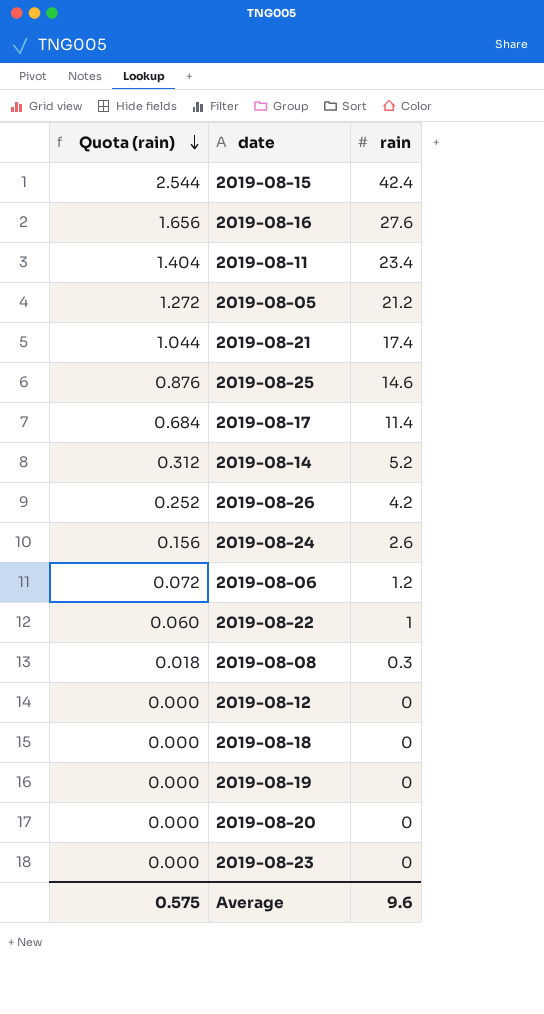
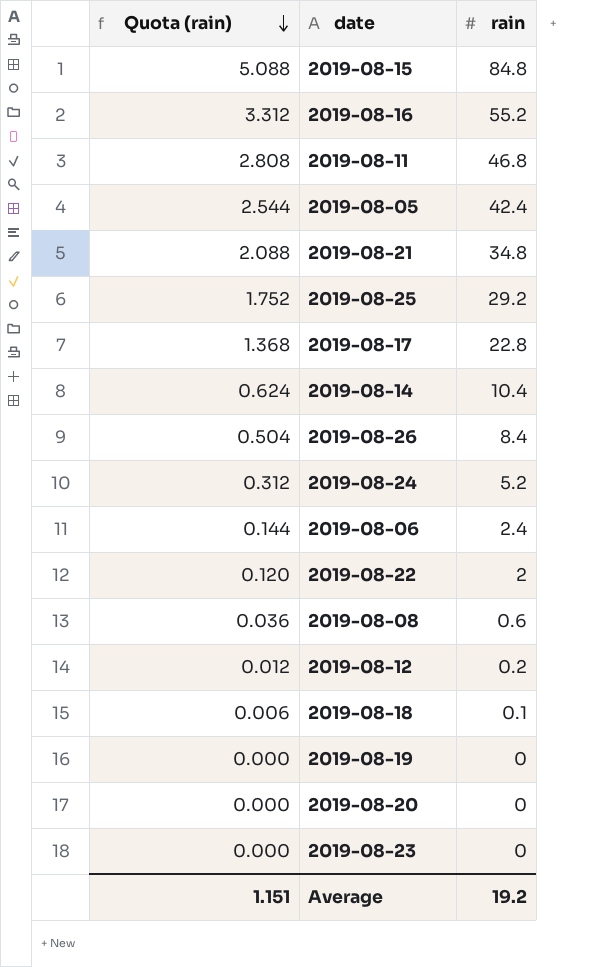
2019-08-15 | Quota (rain): 2.544 -> 5.088
2019-08-15 | rain: 42.4 -> 84.8
2019-08-16 | Quota (rain): 1.656 -> 3.312
2019-08-16 | rain: 27.6 -> 55.2
2019-08-11 | Quota (rain): 1.404 -> 2.808
2019-08-11 | rain: 23.4 -> 46.8
2019-08-05 | Quota (rain): 1.272 -> 2.544
2019-08-05 | rain: 21.2 -> 42.4
2019-08-21 | Quota (rain): 1.044 -> 2.088
2019-08-21 | rain: 17.4 -> 34.8
2019-08-25 | Quota (rain): 0.876 -> 1.752
2019-08-25 | rain: 14.6 -> 29.2
2019-08-17 | Quota (rain): 0.684 -> 1.368
2019-08-17 | rain: 11.4 -> 22.8
2019-08-14 | Quota (rain): 0.312 -> 0.624
2019-08-14 | rain: 5.2 -> 10.4
2019-08-26 | Quota (rain): 0.252 -> 0.504
2019-08-26 | rain: 4.2 -> 8.4
2019-08-24 | Quota (rain): 0.156 -> 0.312
2019-08-24 | rain: 2.6 -> 5.2
2019-08-06 | Quota (rain): 0.072 -> 0.144
2019-08-06 | rain: 1.2 -> 2.4
2019-08-22 | Quota (rain): 0.060 -> 0.120
2019-08-22 | rain: 1 -> 2
2019-08-08 | Quota (rain): 0.018 -> 0.036
2019-08-08 | rain: 0.3 -> 0.6
2019-08-12 | Quota (rain): 0.000 -> 0.012
2019-08-12 | rain: 0 -> 0.2
2019-08-18 | Quota (rain): 0.000 -> 0.006
2019-08-18 | rain: 0 -> 0.1
Average | Quota (rain): 0.575 -> 1.151
Average | rain: 9.6 -> 19.2

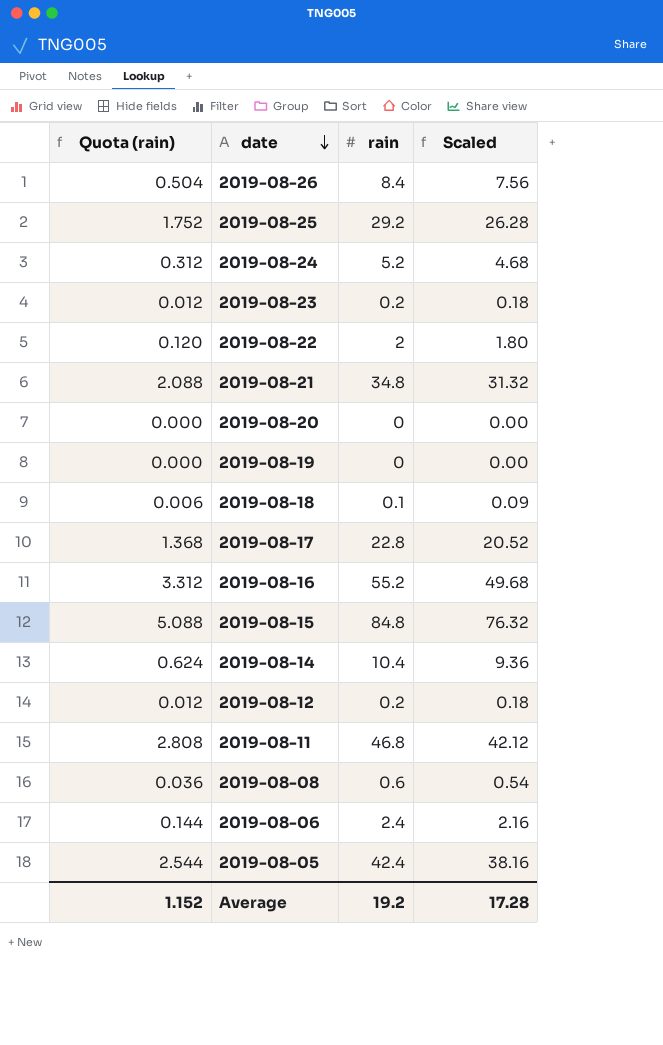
row order: Quota (rain) descending -> date descending
column Scaled | formula: none -> [rain] * 0.9
2019-08-23 | Quota (rain): 0.000 -> 0.012
2019-08-23 | rain: 0 -> 0.2
Average | Quota (rain): 1.151 -> 1.152

